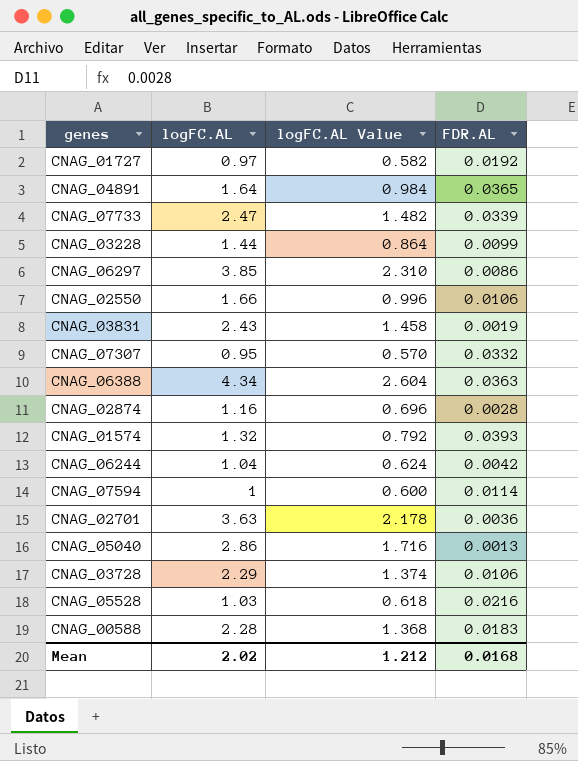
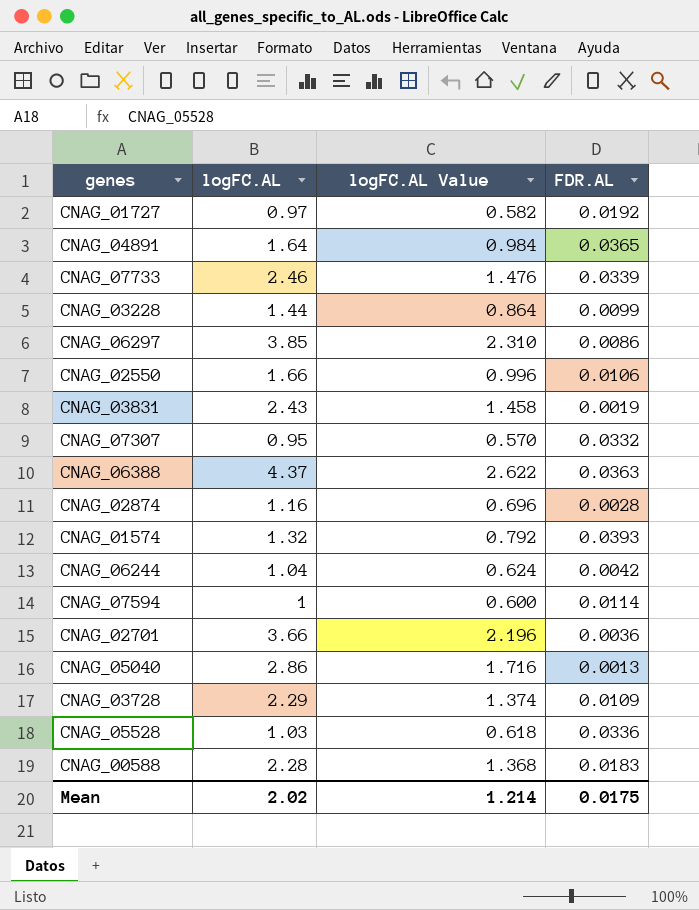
CNAG_07733 | logFC.AL: 2.47 -> 2.46
CNAG_07733 | logFC.AL Value: 1.482 -> 1.476
CNAG_06388 | logFC.AL: 4.34 -> 4.37
CNAG_06388 | logFC.AL Value: 2.604 -> 2.622
CNAG_02701 | logFC.AL: 3.63 -> 3.66
CNAG_02701 | logFC.AL Value: 2.178 -> 2.196
CNAG_03728 | FDR.AL: 0.0106 -> 0.0109
CNAG_05528 | FDR.AL: 0.0216 -> 0.0336
Mean | logFC.AL Value: 1.212 -> 1.214
Mean | FDR.AL: 0.0168 -> 0.0175

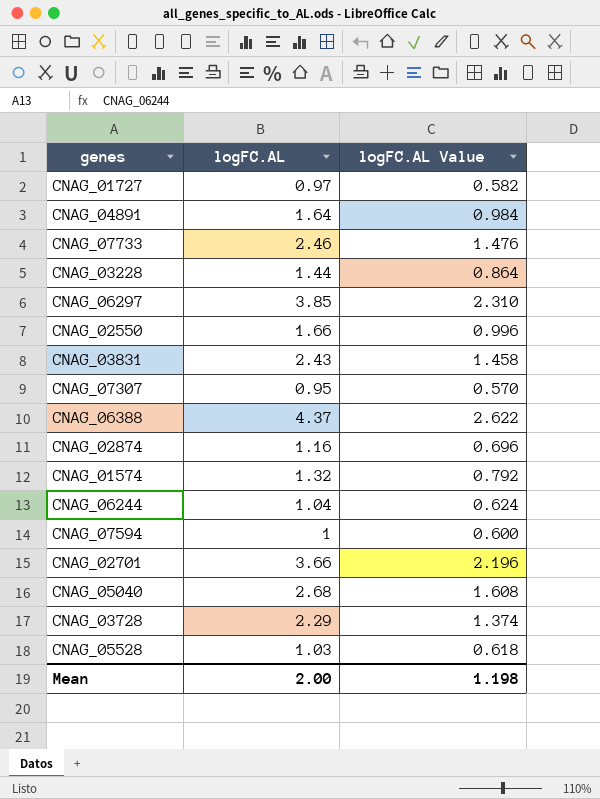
column FDR.AL | position: 4 -> none
row CNAG_00588: 2.28 | 1.368 | 0.0183 -> none
CNAG_05040 | logFC.AL: 2.86 -> 2.68
CNAG_05040 | logFC.AL Value: 1.716 -> 1.608
Mean | logFC.AL: 2.02 -> 2.00
Mean | logFC.AL Value: 1.214 -> 1.198

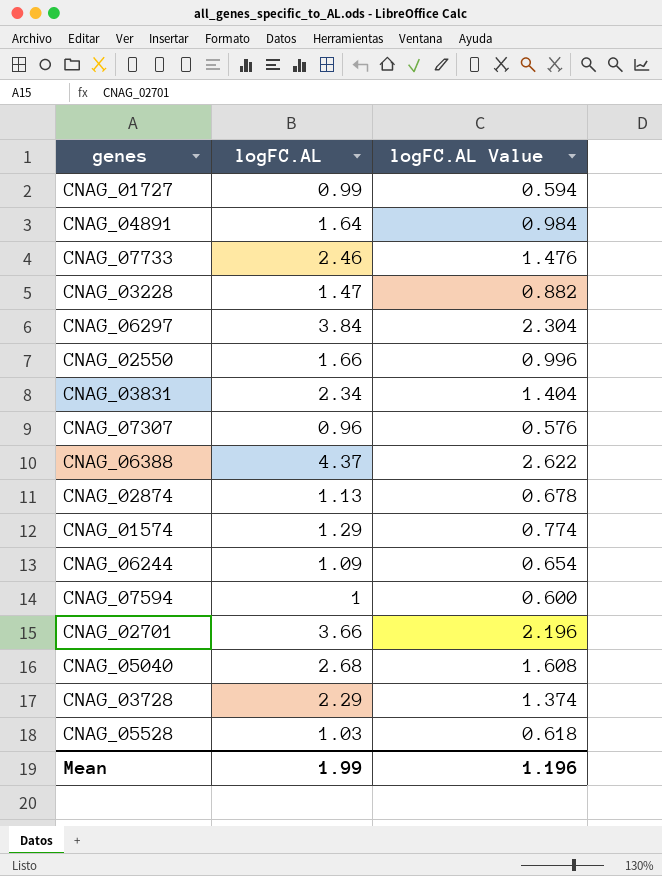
CNAG_01727 | logFC.AL: 0.97 -> 0.99
CNAG_01727 | logFC.AL Value: 0.582 -> 0.594
CNAG_03228 | logFC.AL: 1.44 -> 1.47
CNAG_03228 | logFC.AL Value: 0.864 -> 0.882
CNAG_06297 | logFC.AL: 3.85 -> 3.84
CNAG_06297 | logFC.AL Value: 2.310 -> 2.304
CNAG_03831 | logFC.AL: 2.43 -> 2.34
CNAG_03831 | logFC.AL Value: 1.458 -> 1.404
CNAG_07307 | logFC.AL: 0.95 -> 0.96
CNAG_07307 | logFC.AL Value: 0.570 -> 0.576
CNAG_02874 | logFC.AL: 1.16 -> 1.13
CNAG_02874 | logFC.AL Value: 0.696 -> 0.678
CNAG_01574 | logFC.AL: 1.32 -> 1.29
CNAG_01574 | logFC.AL Value: 0.792 -> 0.774
CNAG_06244 | logFC.AL: 1.04 -> 1.09
CNAG_06244 | logFC.AL Value: 0.624 -> 0.654
Mean | logFC.AL: 2.00 -> 1.99
Mean | logFC.AL Value: 1.198 -> 1.196

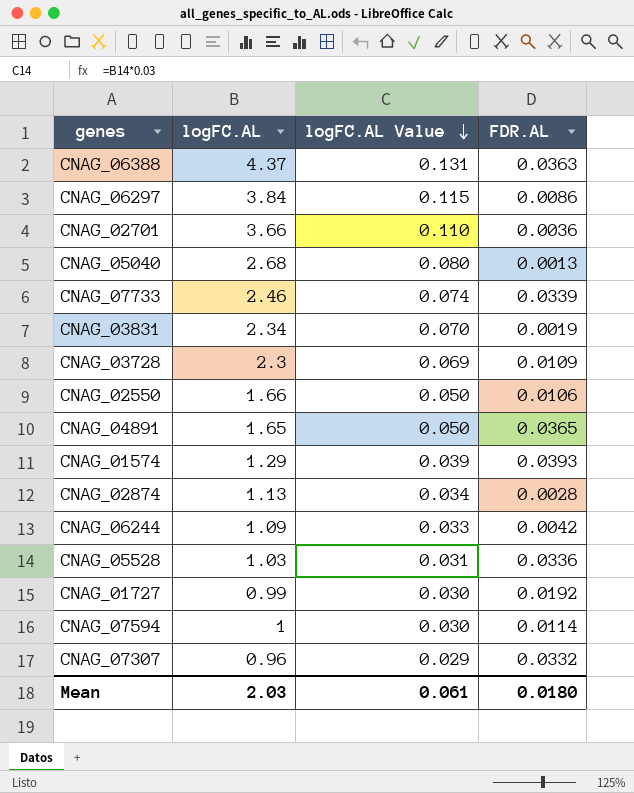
row order: none -> logFC.AL Value descending
column logFC.AL Value | formula: [logFC.AL] * 0.6 -> [logFC.AL] * 0.03
column FDR.AL | position: none -> 4
row CNAG_03228: 1.47 | 0.882 -> none
CNAG_03728 | logFC.AL: 2.29 -> 2.3
CNAG_04891 | logFC.AL: 1.64 -> 1.65
Mean | logFC.AL: 1.99 -> 2.03
Mean | logFC.AL Value: 1.196 -> 0.061

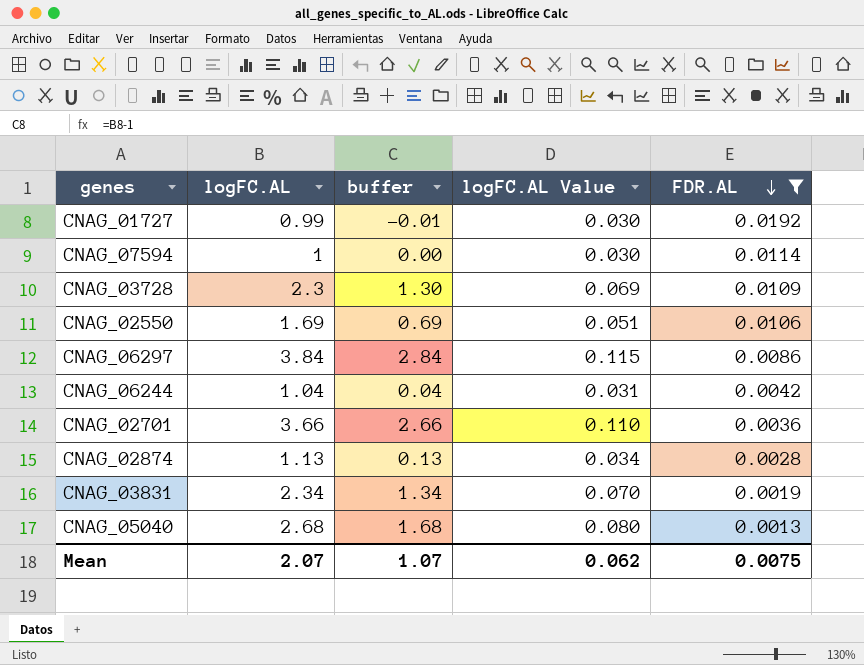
filter: none -> FDR.AL <= 0.0192
row order: logFC.AL Value descending -> FDR.AL descending
column buffer | formula: none -> [logFC.AL] - 1
CNAG_02550 | logFC.AL: 1.66 -> 1.69
CNAG_02550 | logFC.AL Value: 0.050 -> 0.051
CNAG_06244 | logFC.AL: 1.09 -> 1.04
CNAG_06244 | logFC.AL Value: 0.033 -> 0.031
Mean | logFC.AL: 2.03 -> 2.07
Mean | logFC.AL Value: 0.061 -> 0.062
Mean | FDR.AL: 0.0180 -> 0.0075

